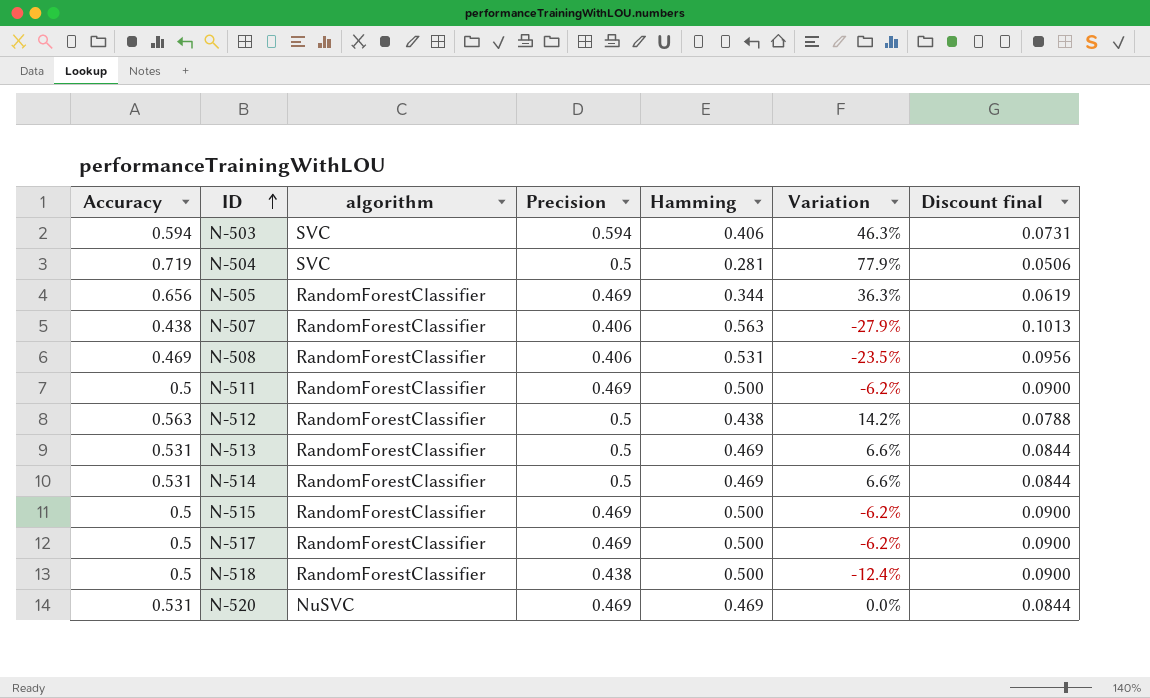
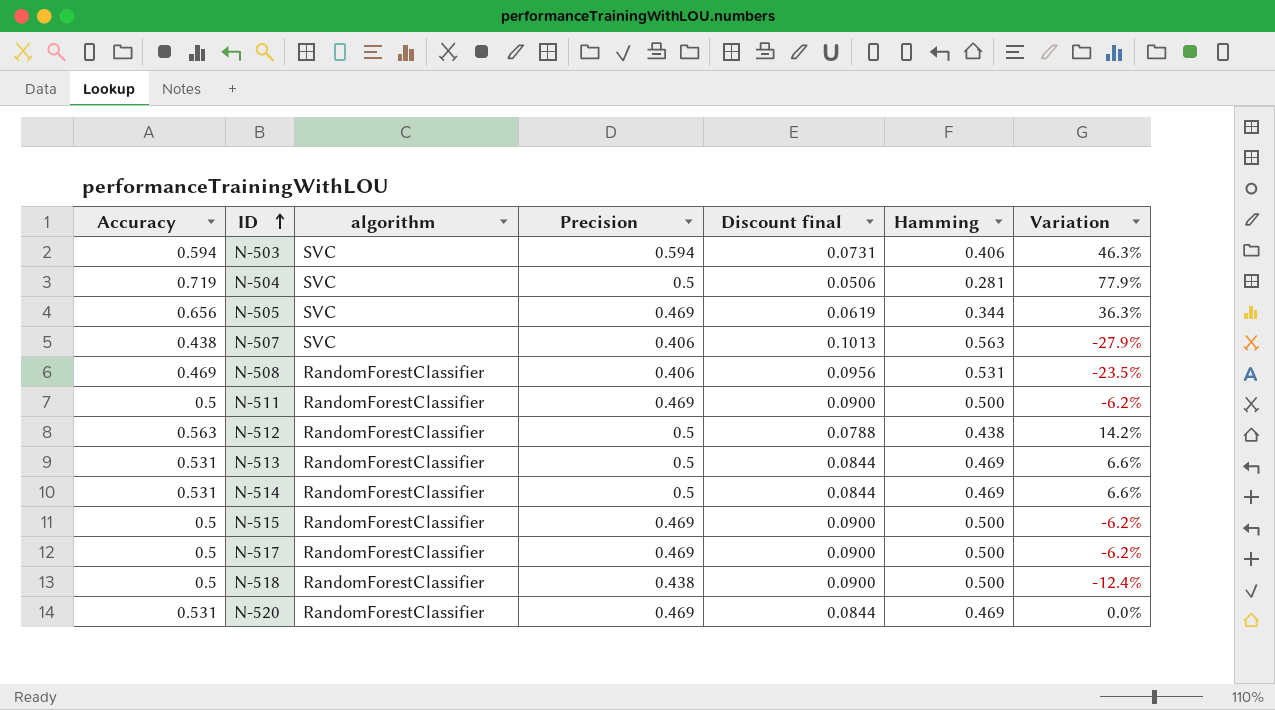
column Discount final | position: 7 -> 5
N-505 | algorithm: RandomForestClassifier -> SVC
N-507 | algorithm: RandomForestClassifier -> SVC
N-520 | algorithm: NuSVC -> RandomForestClassifier

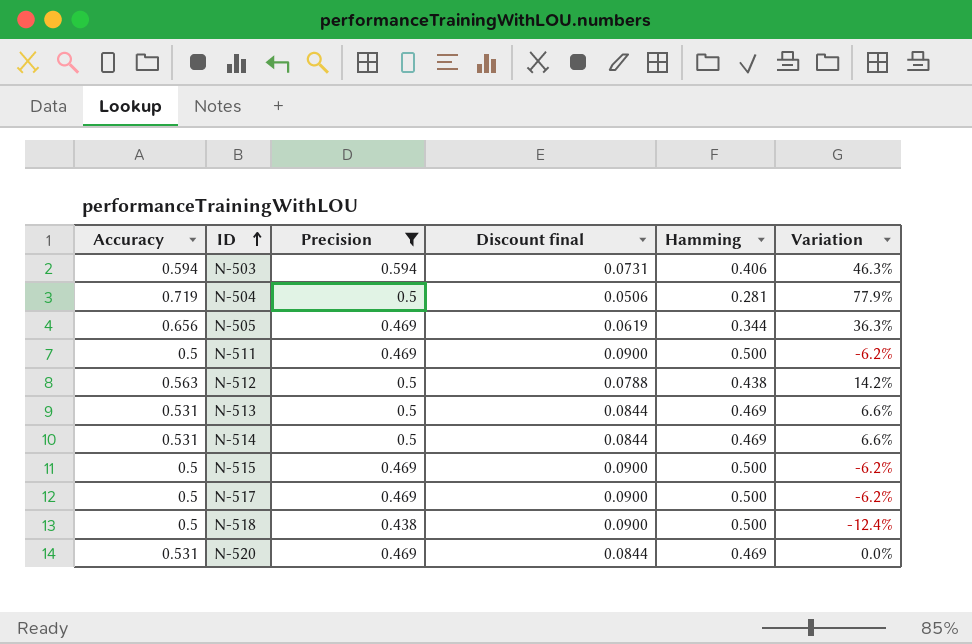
filter: none -> Precision != 0.406
column algorithm | position: 3 -> none

